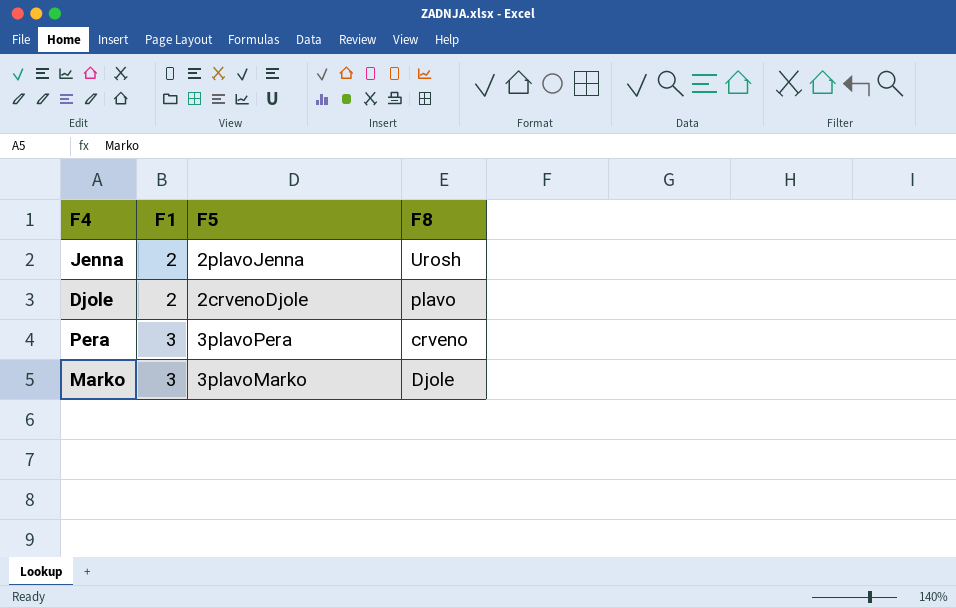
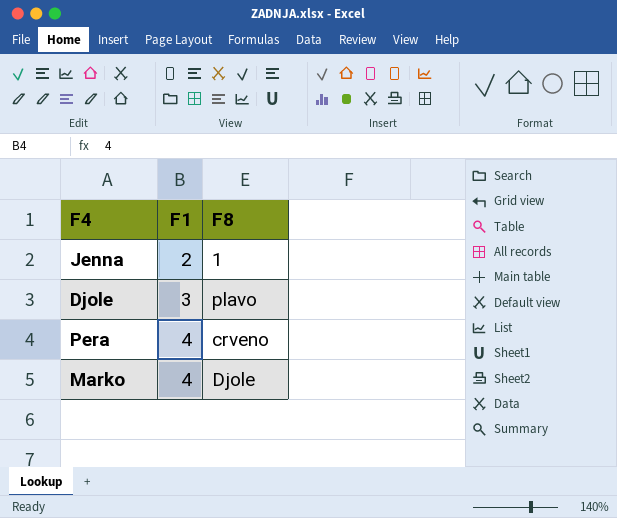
column F5 | position: 3 -> none
Jenna | F8: Urosh -> 1
Djole | F1: 2 -> 3
Pera | F1: 3 -> 4
Marko | F1: 3 -> 4

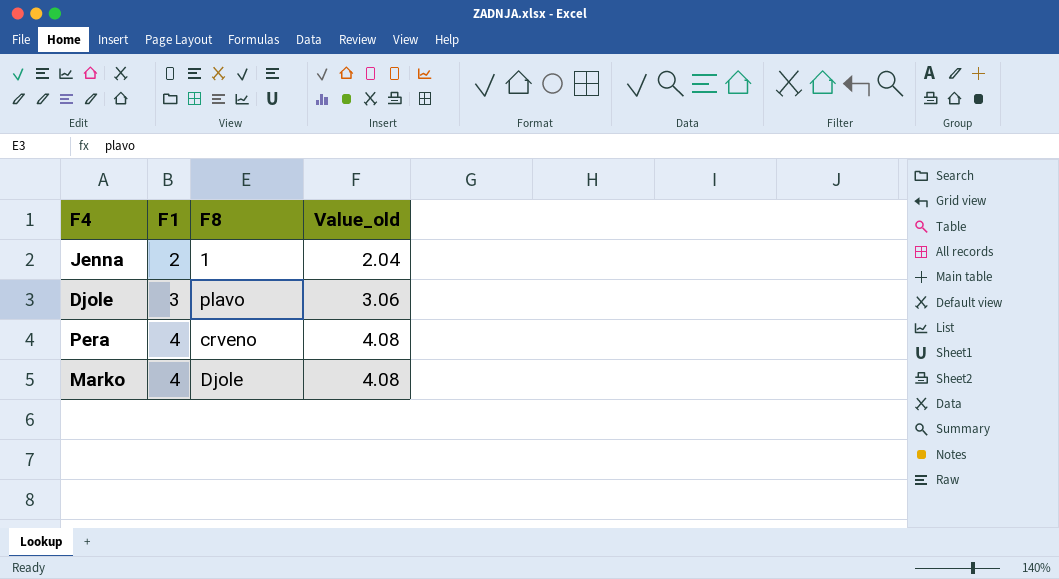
column Value_old | formula: none -> [F1] * 1.02

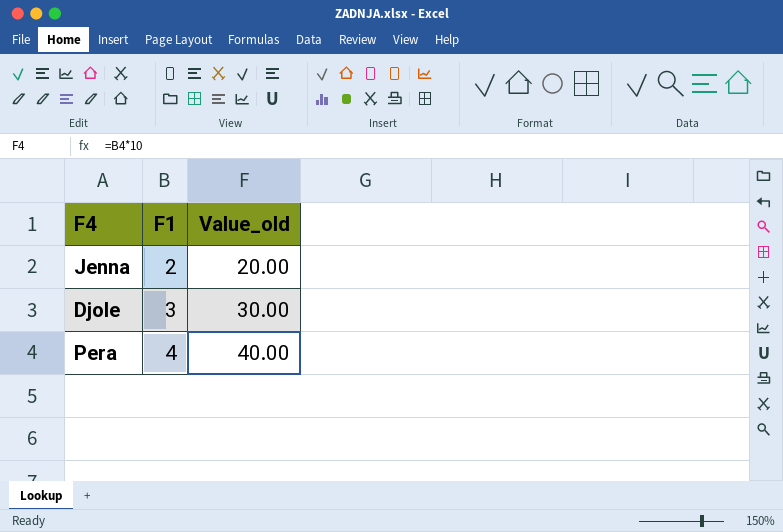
column F8 | position: 3 -> none
column Value_old | formula: [F1] * 1.02 -> [F1] * 10
row Marko: 4 | Djole | 4.08 -> none

